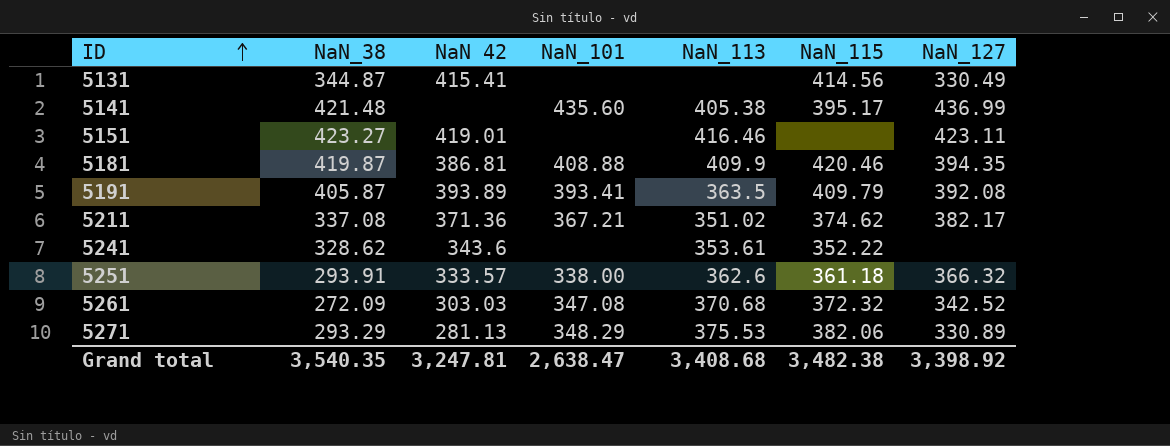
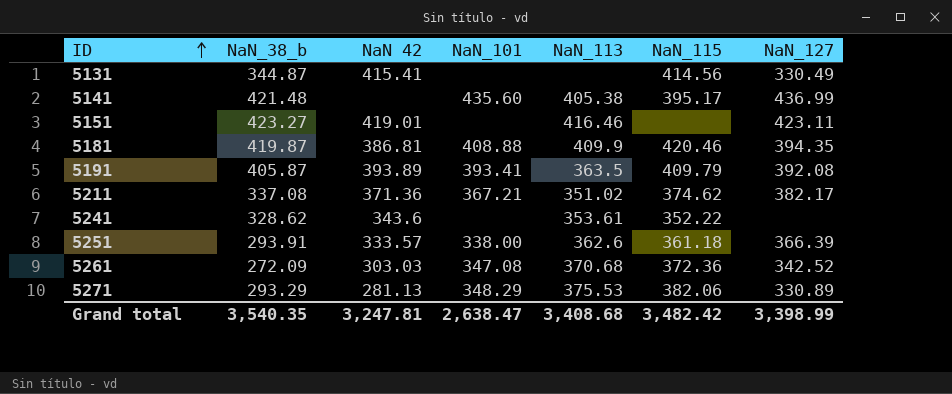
column name: NaN_38 -> NaN_38_b
5251 | NaN_127: 366.32 -> 366.39
5261 | NaN_115: 372.32 -> 372.36
Grand total | NaN_115: 3,482.38 -> 3,482.42
Grand total | NaN_127: 3,398.92 -> 3,398.99

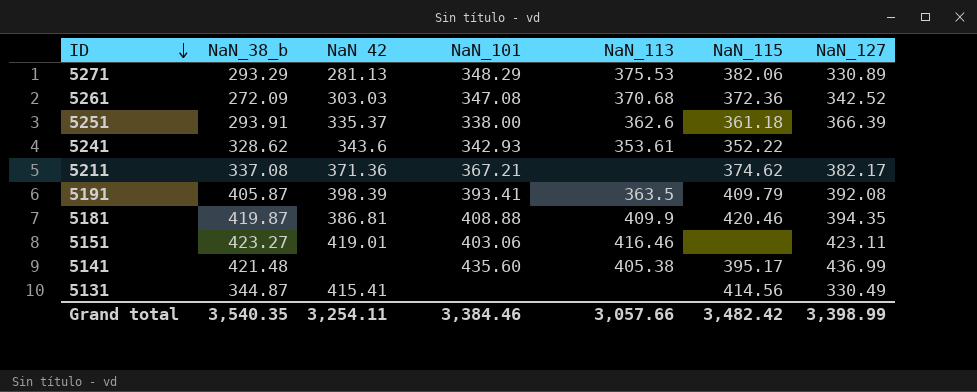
row order: ID ascending -> ID descending
5251 | NaN 42: 333.57 -> 335.37
5241 | NaN_101: none -> 342.93
5211 | NaN_113: 351.02 -> none
5191 | NaN 42: 393.89 -> 398.39
5151 | NaN_101: none -> 403.06
Grand total | NaN 42: 3,247.81 -> 3,254.11
Grand total | NaN_101: 2,638.47 -> 3,384.46
Grand total | NaN_113: 3,408.68 -> 3,057.66

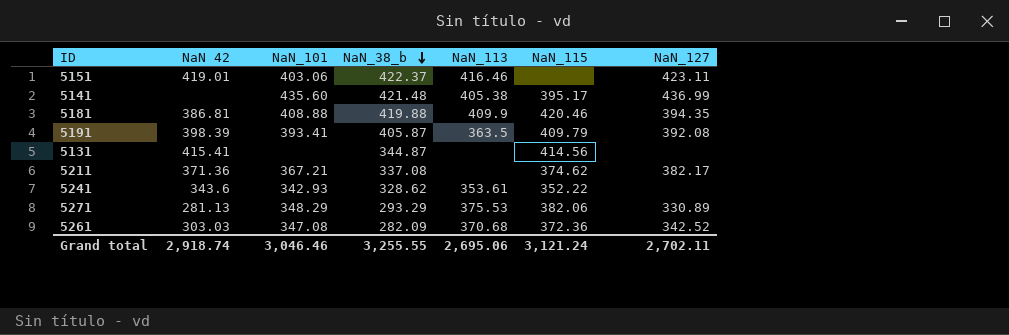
row order: ID descending -> NaN_38_b descending
column NaN_38_b | position: 2 -> 4
row 5251: 293.91 | 335.37 | 338.00 | 362.6 | 361.18 | 366.39 -> none
5151 | NaN_38_b: 423.27 -> 422.37
5181 | NaN_38_b: 419.87 -> 419.88
5131 | NaN_127: 330.49 -> none
5261 | NaN_38_b: 272.09 -> 282.09
Grand total | NaN 42: 3,254.11 -> 2,918.74
Grand total | NaN_101: 3,384.46 -> 3,046.46
Grand total | NaN_38_b: 3,540.35 -> 3,255.55
Grand total | NaN_113: 3,057.66 -> 2,695.06
Grand total | NaN_115: 3,482.42 -> 3,121.24
Grand total | NaN_127: 3,398.99 -> 2,702.11

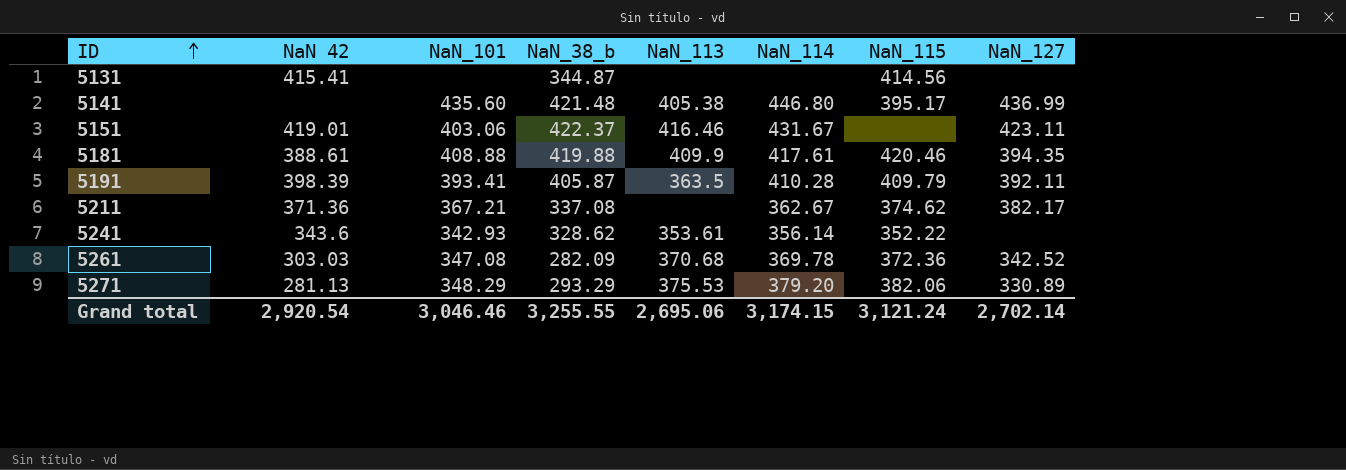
row order: NaN_38_b descending -> ID ascending
column NaN_114 | position: none -> 6
5181 | NaN 42: 386.81 -> 388.61
5191 | NaN_127: 392.08 -> 392.11
Grand total | NaN 42: 2,918.74 -> 2,920.54
Grand total | NaN_127: 2,702.11 -> 2,702.14

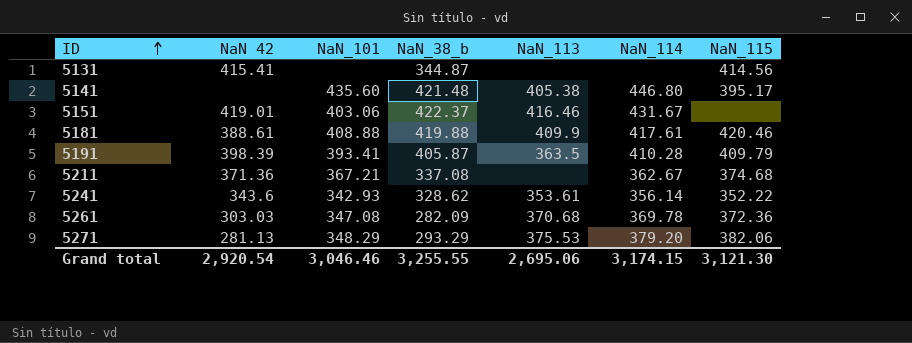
column NaN_127 | position: 8 -> none
5211 | NaN_115: 374.62 -> 374.68
Grand total | NaN_115: 3,121.24 -> 3,121.30

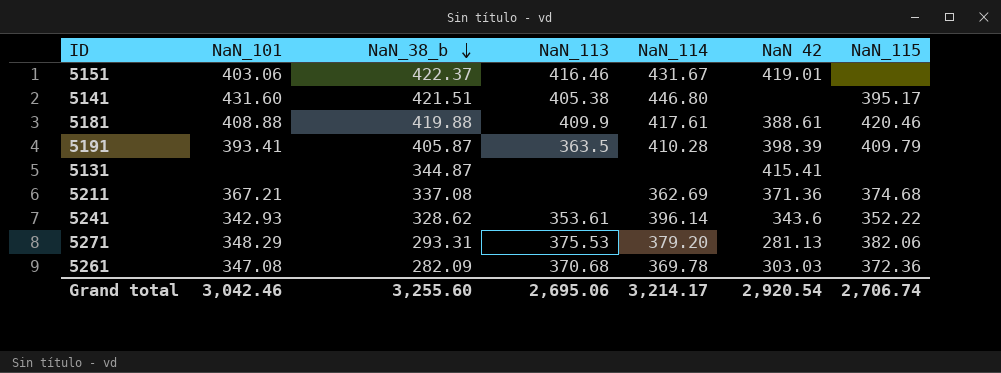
row order: ID ascending -> NaN_38_b descending
column NaN 42 | position: 2 -> 6
5141 | NaN_101: 435.60 -> 431.60
5141 | NaN_38_b: 421.48 -> 421.51
5131 | NaN_115: 414.56 -> none
5211 | NaN_114: 362.67 -> 362.69
5241 | NaN_114: 356.14 -> 396.14
5271 | NaN_38_b: 293.29 -> 293.31
Grand total | NaN_101: 3,046.46 -> 3,042.46
Grand total | NaN_38_b: 3,255.55 -> 3,255.60
Grand total | NaN_114: 3,174.15 -> 3,214.17
Grand total | NaN_115: 3,121.30 -> 2,706.74

